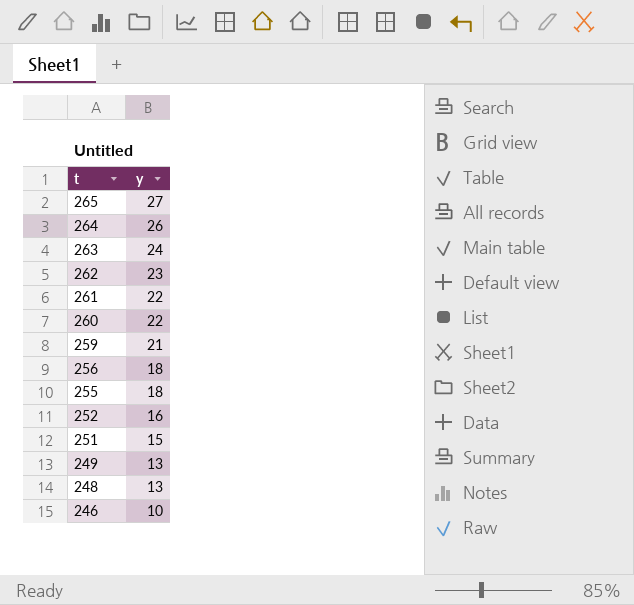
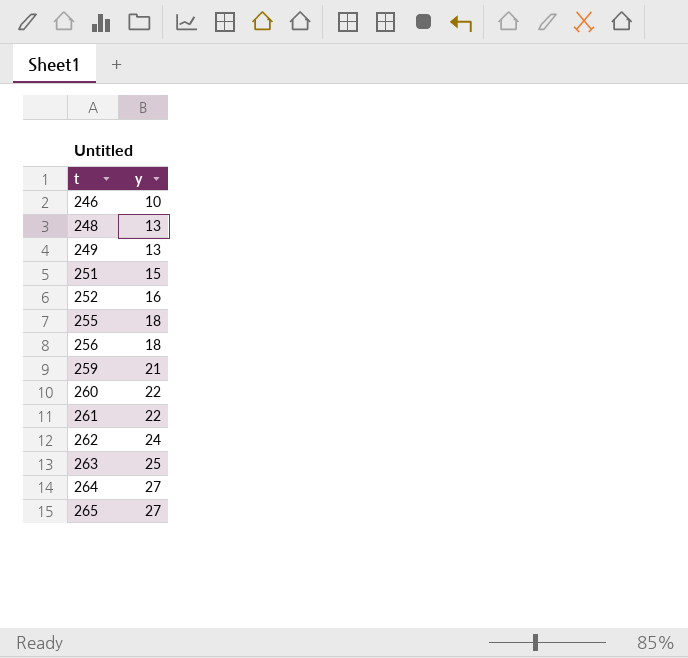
row order: t descending -> t ascending
262 | y: 23 -> 24
263 | y: 24 -> 25
264 | y: 26 -> 27

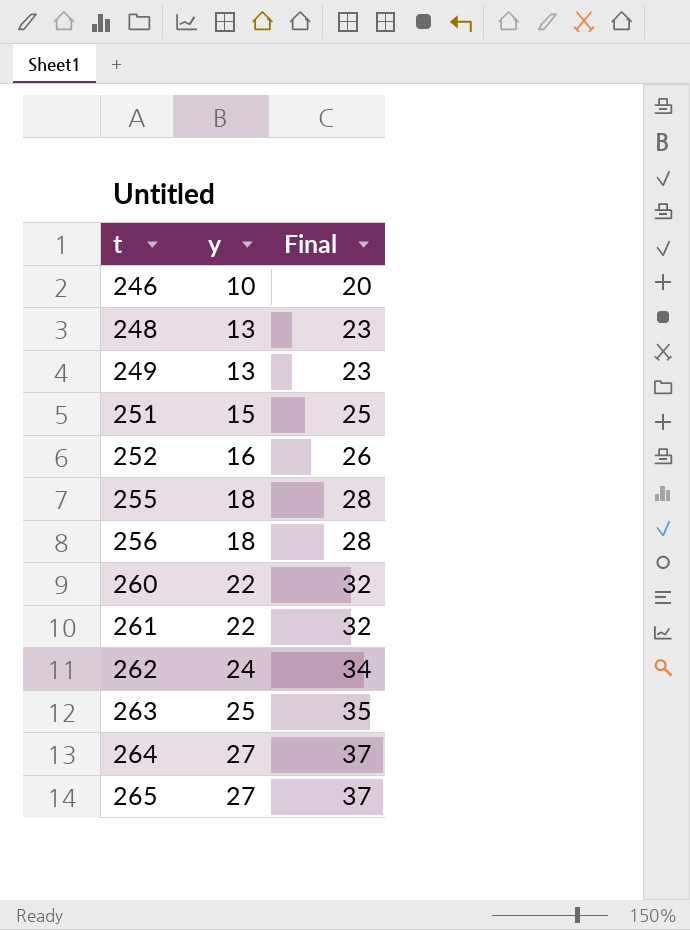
column Final | formula: none -> [y] + 10
row 259: 21 -> none

